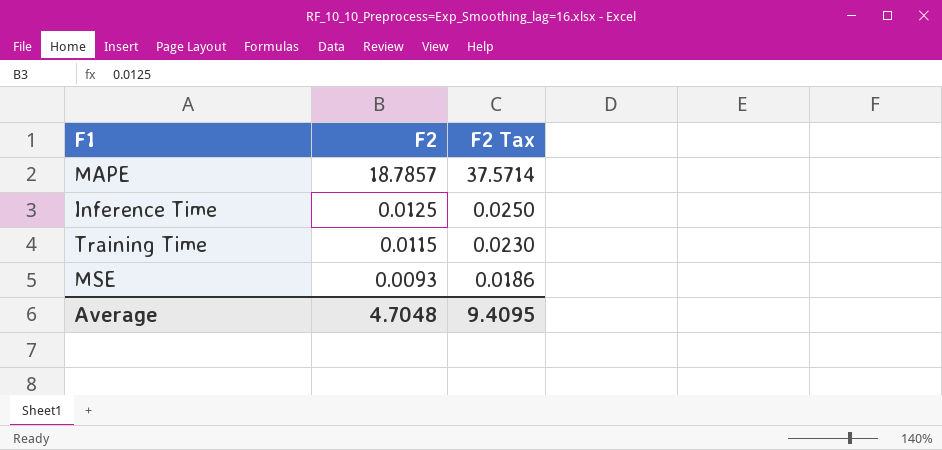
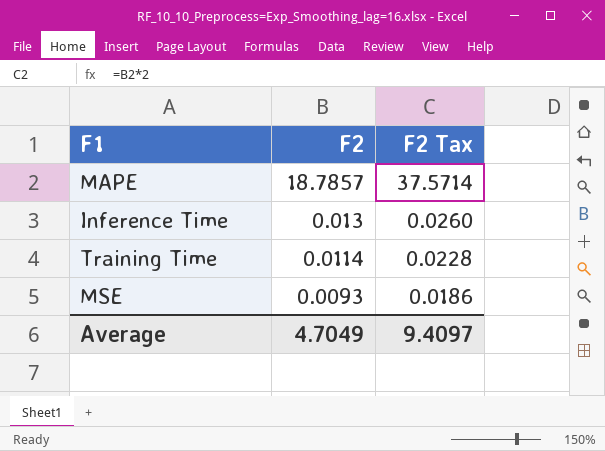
Inference Time | F2: 0.0125 -> 0.013
Inference Time | F2 Tax: 0.0250 -> 0.0260
Training Time | F2: 0.0115 -> 0.0114
Training Time | F2 Tax: 0.0230 -> 0.0228
Average | F2: 4.7048 -> 4.7049
Average | F2 Tax: 9.4095 -> 9.4097

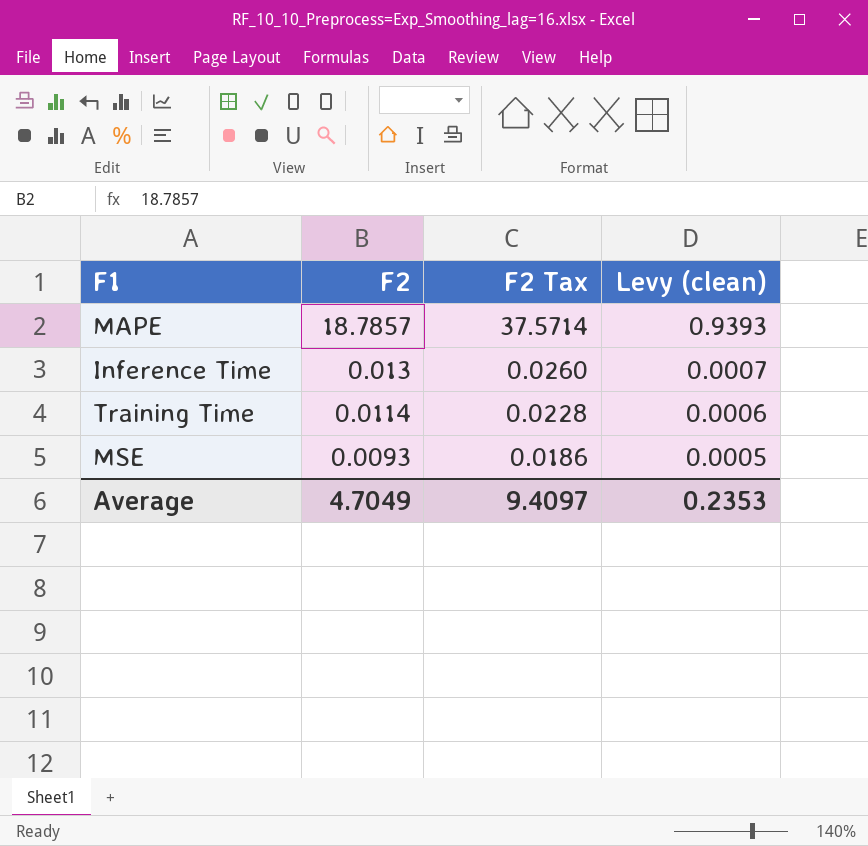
column Levy (clean) | formula: none -> [F2] * 0.05

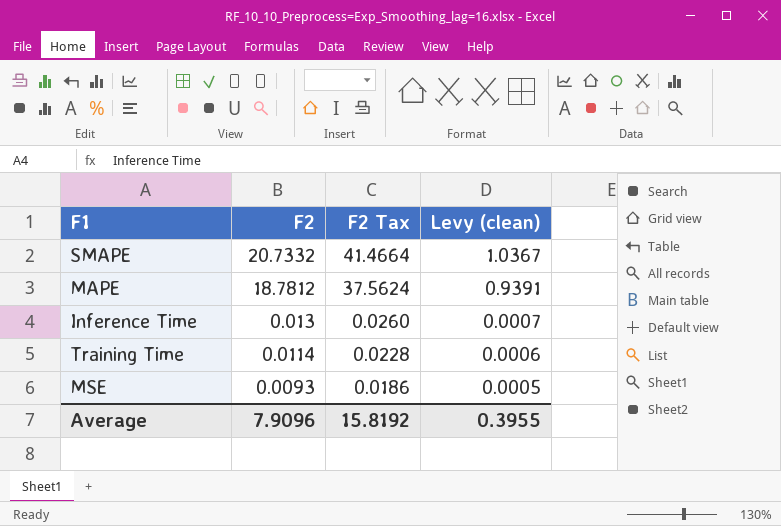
row SMAPE: none -> 20.7332 | 41.4664 | 1.0367
MAPE | F2: 18.7857 -> 18.7812
MAPE | F2 Tax: 37.5714 -> 37.5624
MAPE | Levy (clean): 0.9393 -> 0.9391
Average | F2: 4.7049 -> 7.9096
Average | F2 Tax: 9.4097 -> 15.8192
Average | Levy (clean): 0.2353 -> 0.3955

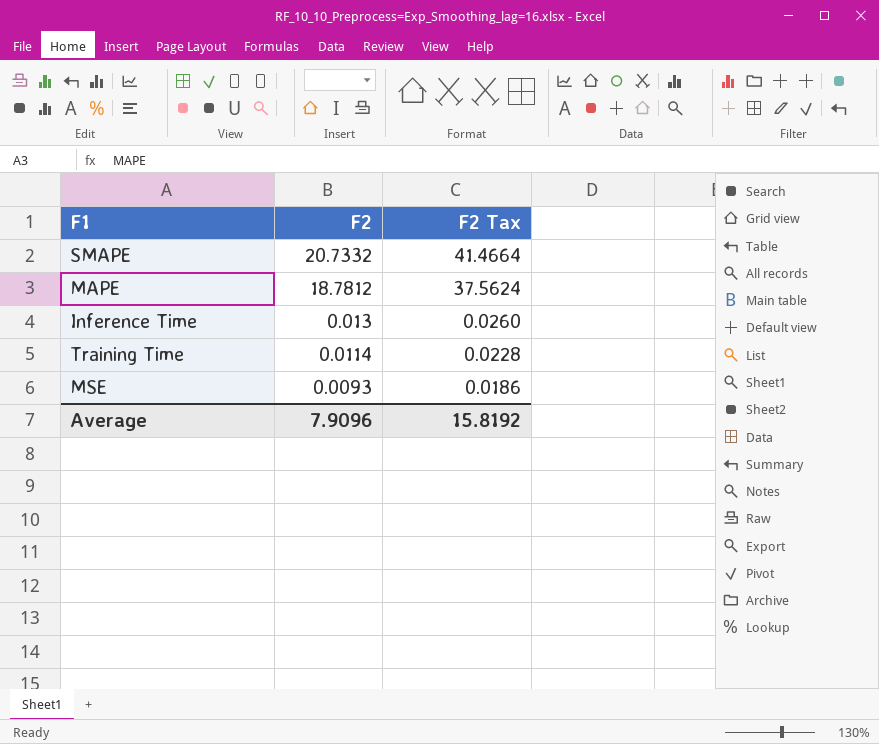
column Levy (clean) | formula: [F2] * 0.05 -> none

